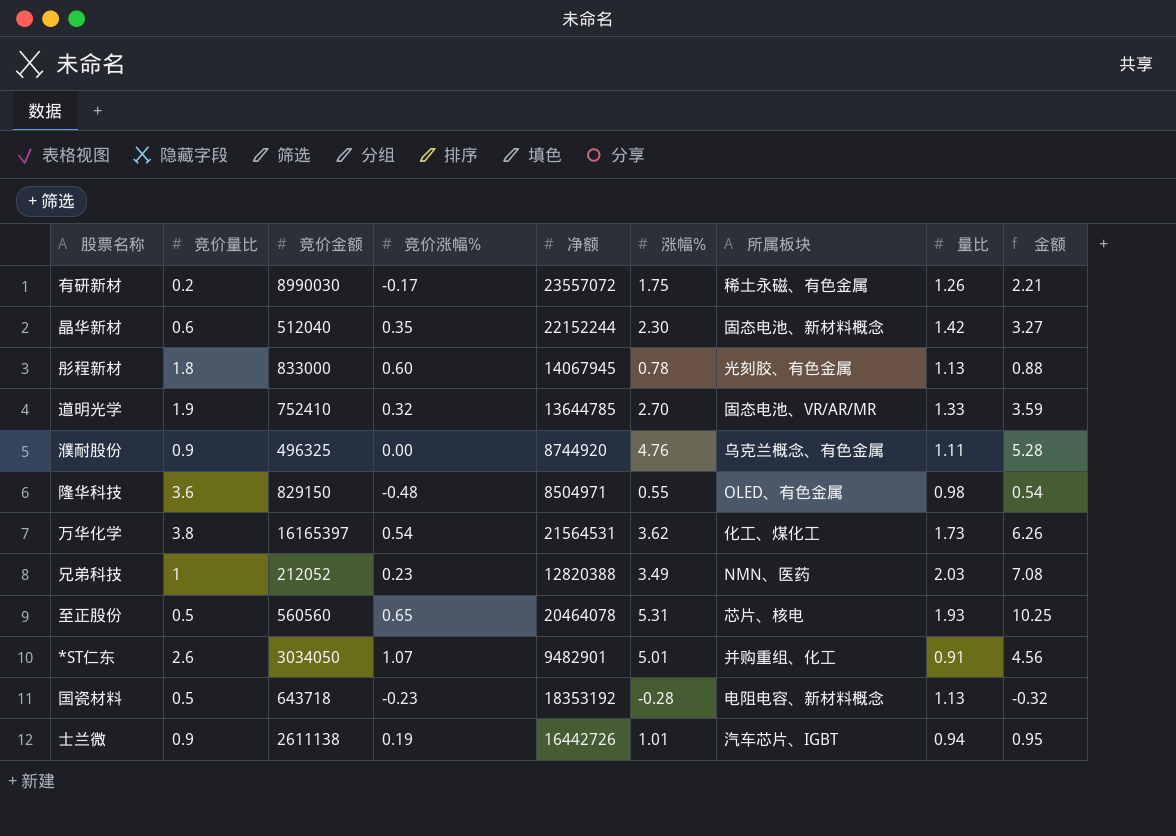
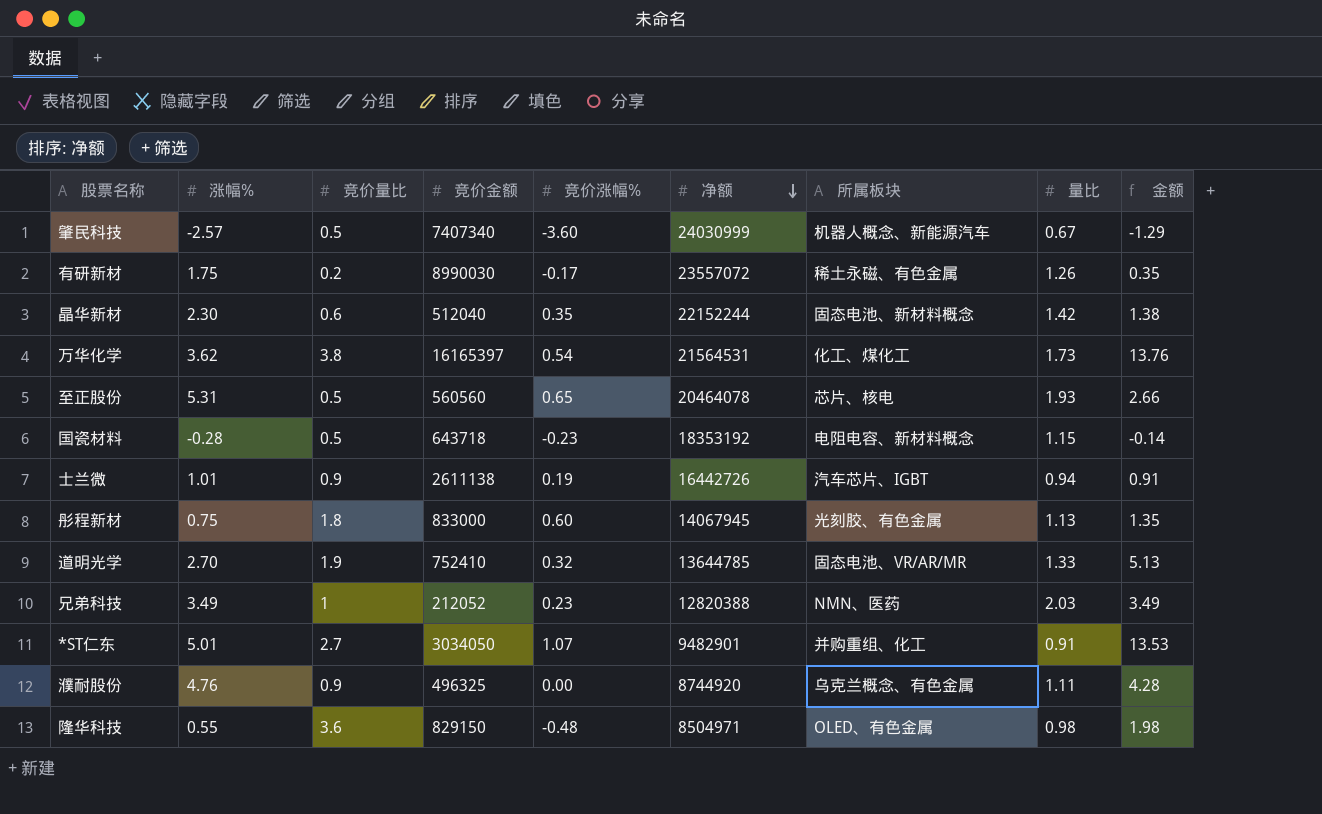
row order: none -> 净额 descending
column 涨幅% | position: 6 -> 2
column 金额 | formula: [涨幅%] * [量比] -> [涨幅%] * [竞价量比]
row 肇民科技: none -> -2.57 | 0.5 | 7407340 | -3.60 | 24030999 | 机器人概念、新能源汽车 | 0.67 | -1.29
国瓷材料 | 量比: 1.13 -> 1.15
彤程新材 | 涨幅%: 0.78 -> 0.75
*ST仁东 | 竞价量比: 2.6 -> 2.7

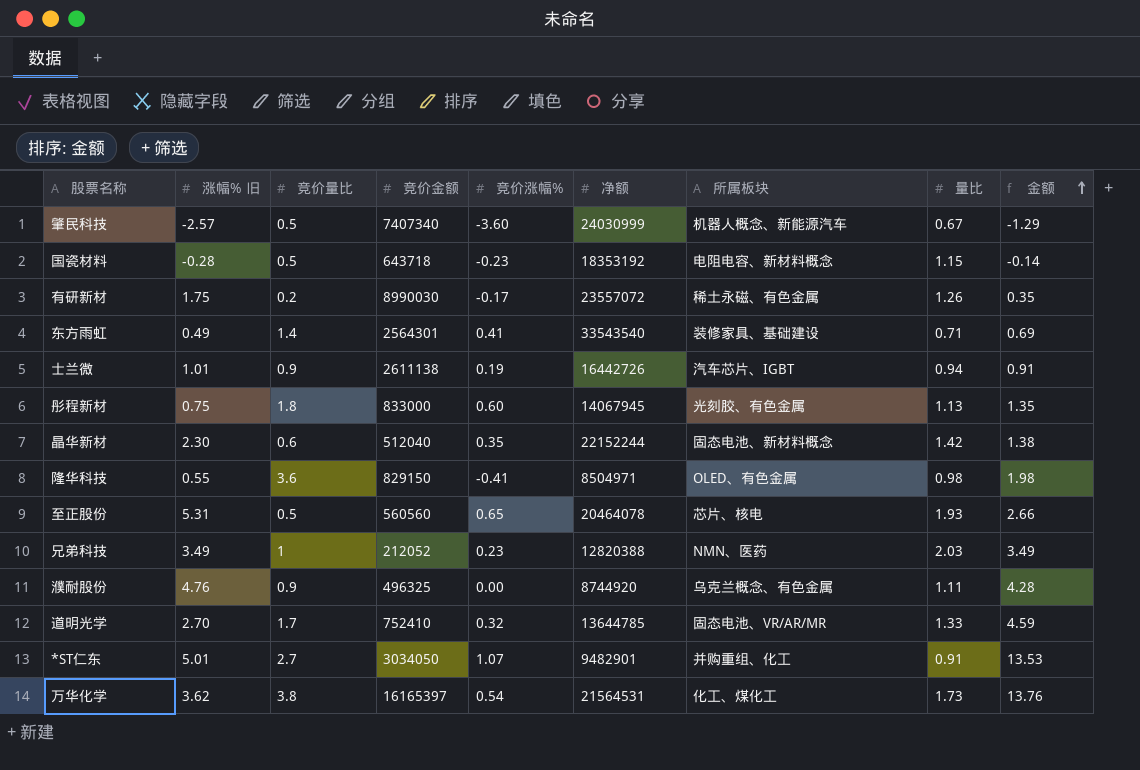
row order: 净额 descending -> 金额 ascending
column name: 涨幅% -> 涨幅% 旧
row 东方雨虹: none -> 0.49 | 1.4 | 2564301 | 0.41 | 33543540 | 装修家具、基础建设 | 0.71 | 0.69
隆华科技 | 竞价涨幅%: -0.48 -> -0.41
道明光学 | 竞价量比: 1.9 -> 1.7
道明光学 | 金额: 5.13 -> 4.59

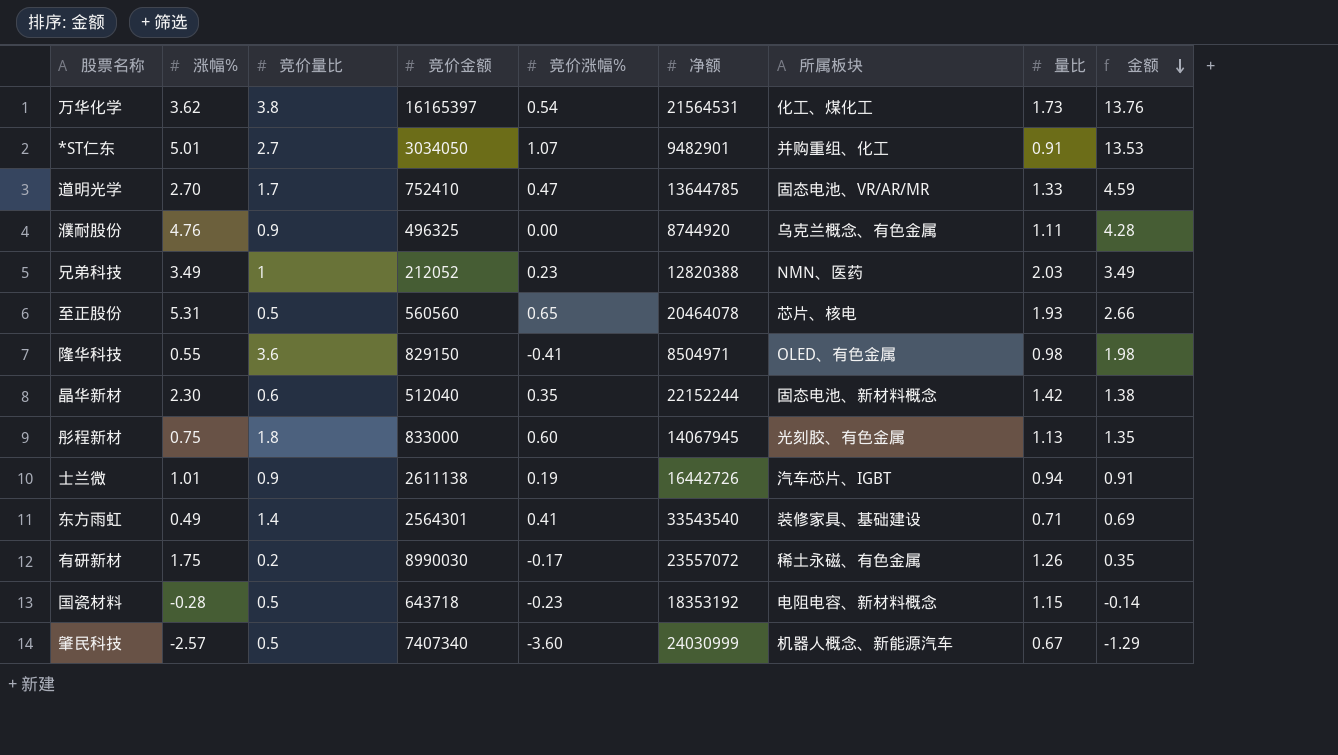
row order: 金额 ascending -> 金额 descending
column name: 涨幅% 旧 -> 涨幅%
道明光学 | 竞价涨幅%: 0.32 -> 0.47

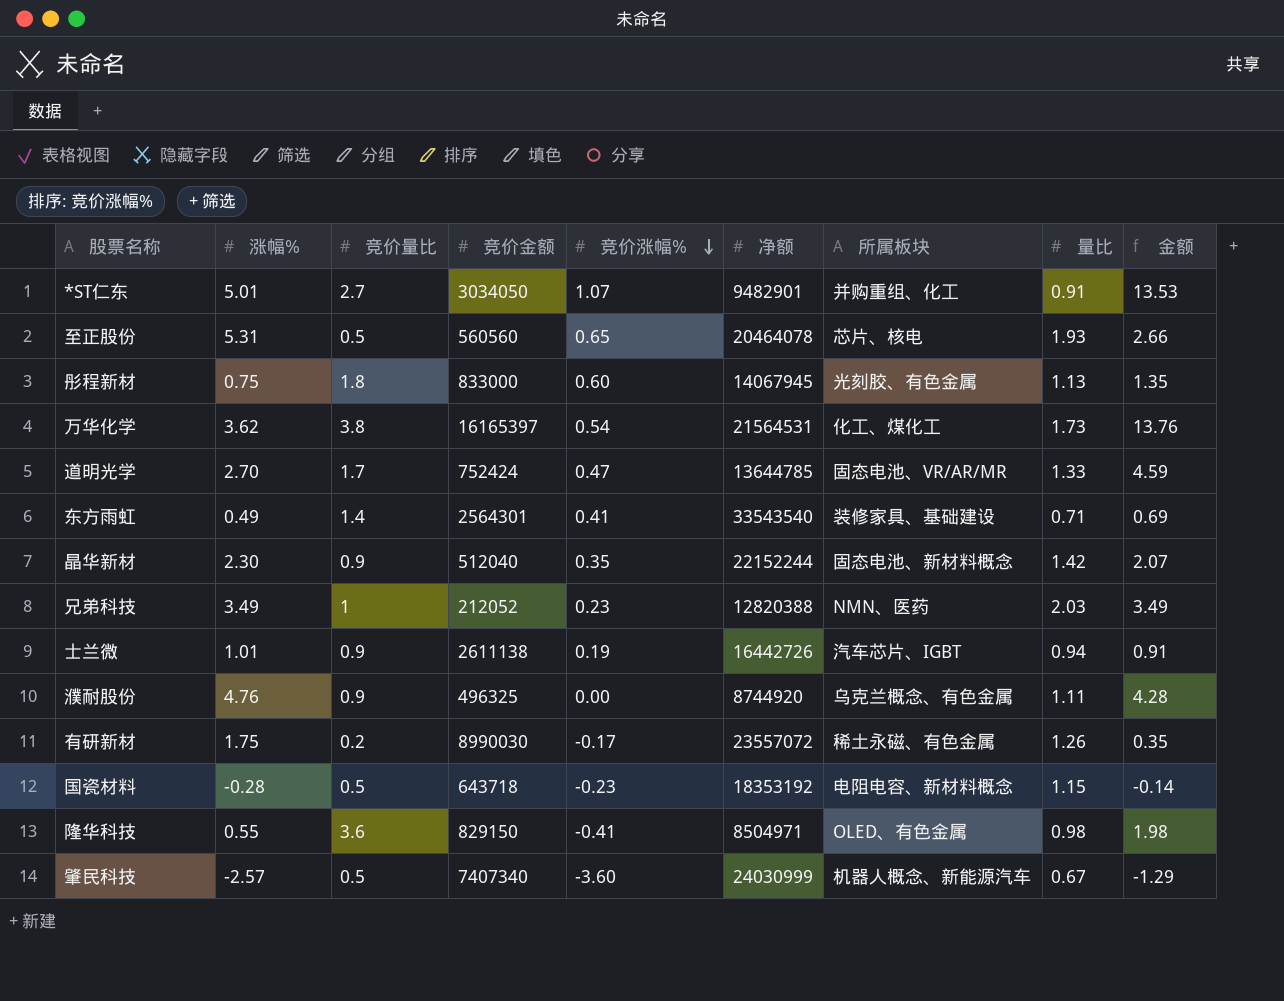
row order: 金额 descending -> 竞价涨幅% descending
道明光学 | 竞价金额: 752410 -> 752424
晶华新材 | 竞价量比: 0.6 -> 0.9
晶华新材 | 金额: 1.38 -> 2.07

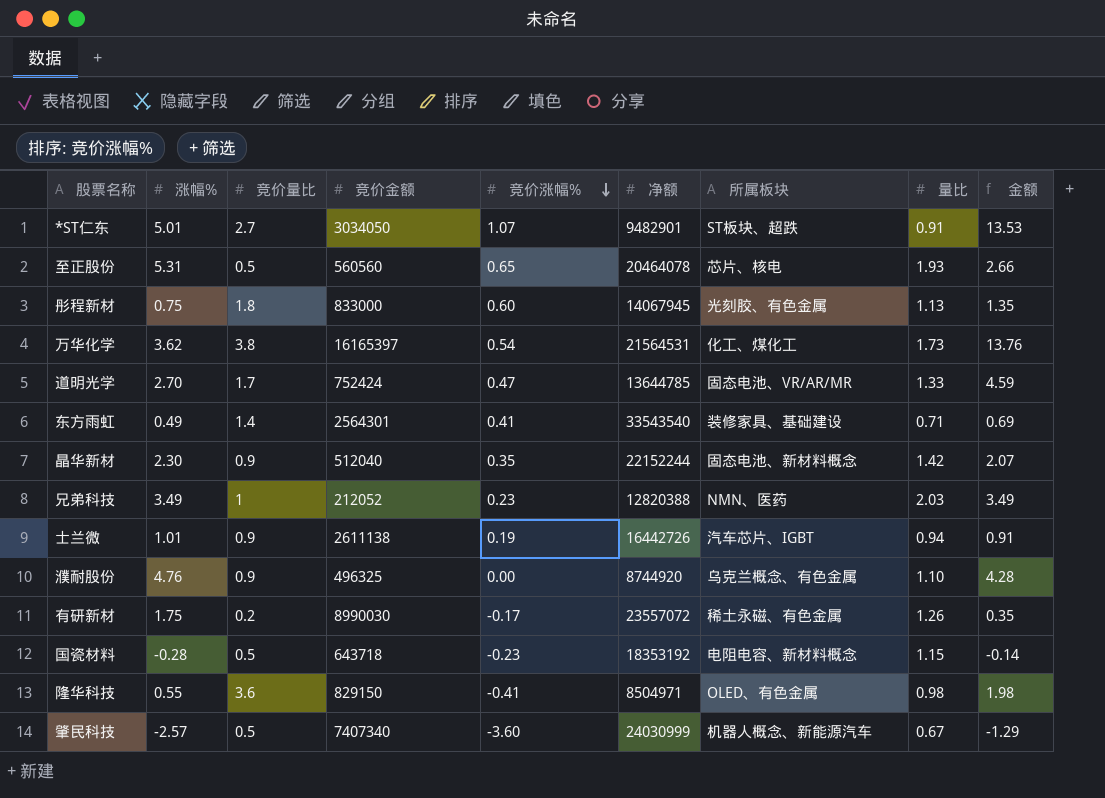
*ST仁东 | 所属板块: 并购重组、化工 -> ST板块、超跌
濮耐股份 | 量比: 1.11 -> 1.10

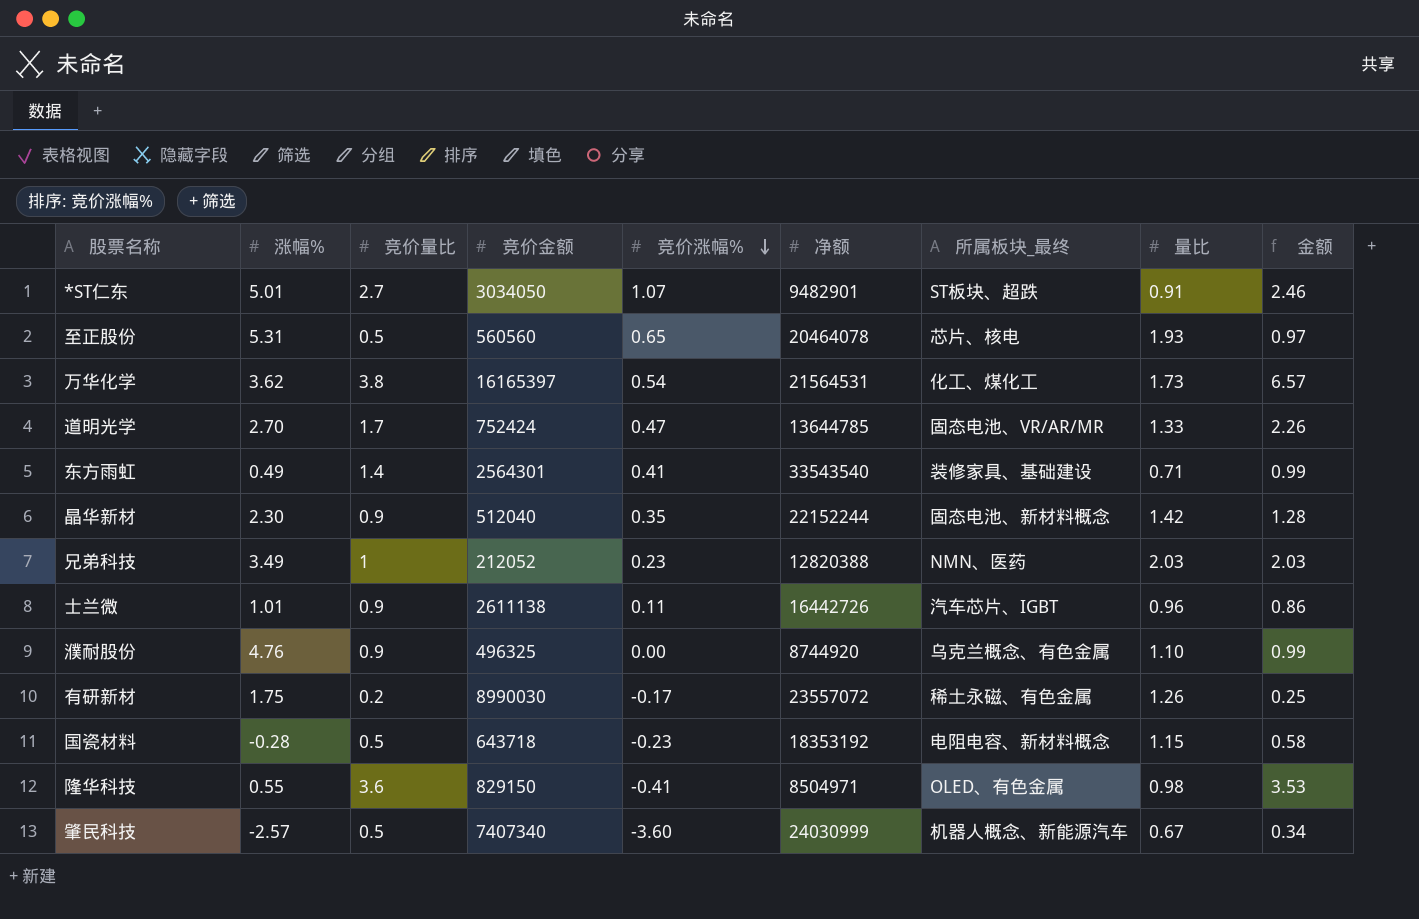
column name: 所属板块 -> 所属板块_最终
column 金额 | formula: [涨幅%] * [竞价量比] -> [竞价量比] * [量比]
row 彤程新材: 0.75 | 1.8 | 833000 | 0.60 | 14067945 | 光刻胶、有色金属 | 1.13 | 1.35 -> none
士兰微 | 竞价涨幅%: 0.19 -> 0.11
士兰微 | 量比: 0.94 -> 0.96

